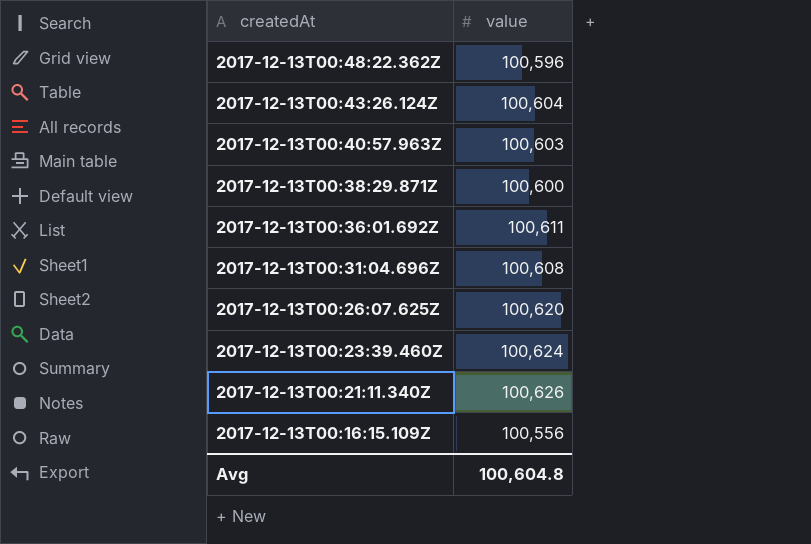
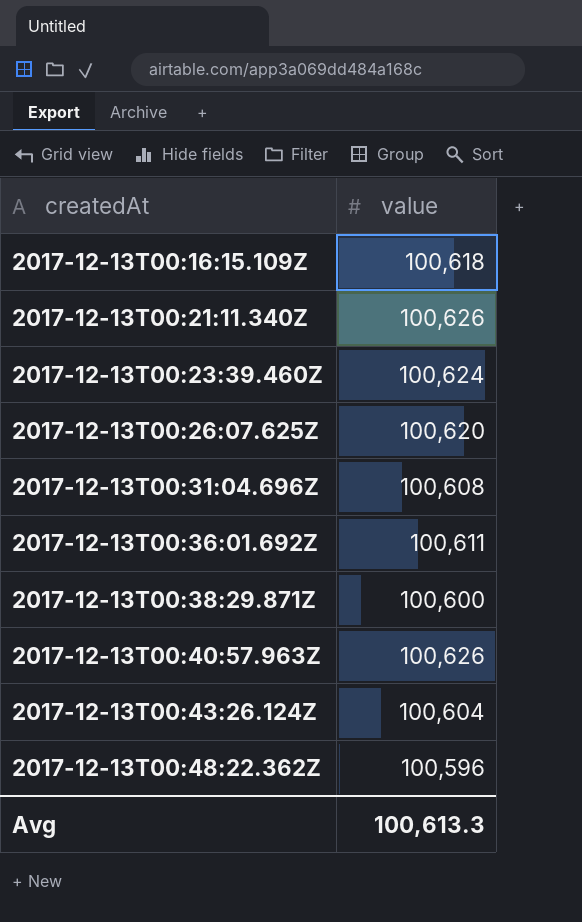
row order: createdAt descending -> createdAt ascending
2017-12-13T00:16:15.109Z | value: 100,556 -> 100,618
2017-12-13T00:40:57.963Z | value: 100,603 -> 100,626
Avg | value: 100,604.8 -> 100,613.3

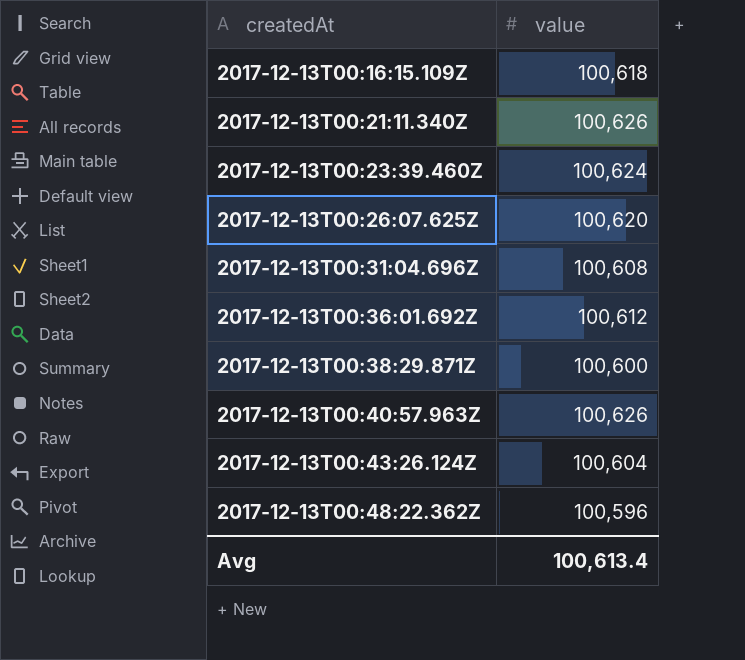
2017-12-13T00:36:01.692Z | value: 100,611 -> 100,612
Avg | value: 100,613.3 -> 100,613.4

